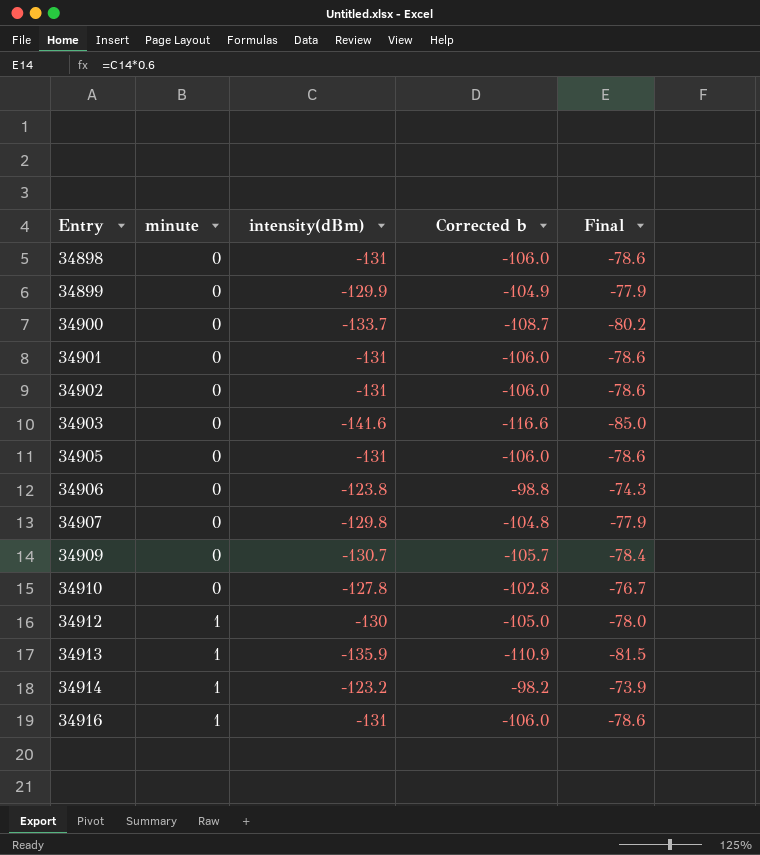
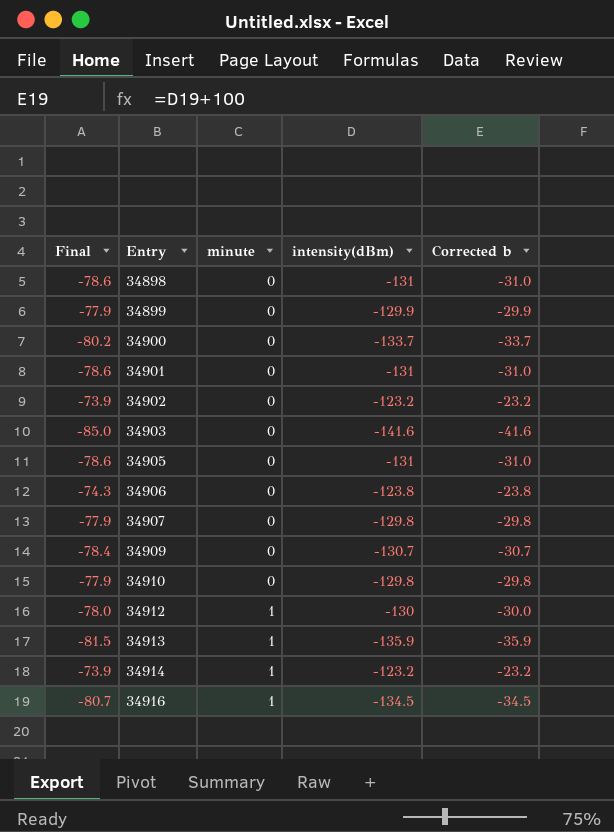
column Final | position: 5 -> 1
column Corrected b | formula: [intensity(dBm)] + 25 -> [intensity(dBm)] + 100
34902 | Final: -78.6 -> -73.9
34902 | intensity(dBm): -131 -> -123.2
34910 | Final: -76.7 -> -77.9
34910 | intensity(dBm): -127.8 -> -129.8
34916 | Final: -78.6 -> -80.7
34916 | intensity(dBm): -131 -> -134.5

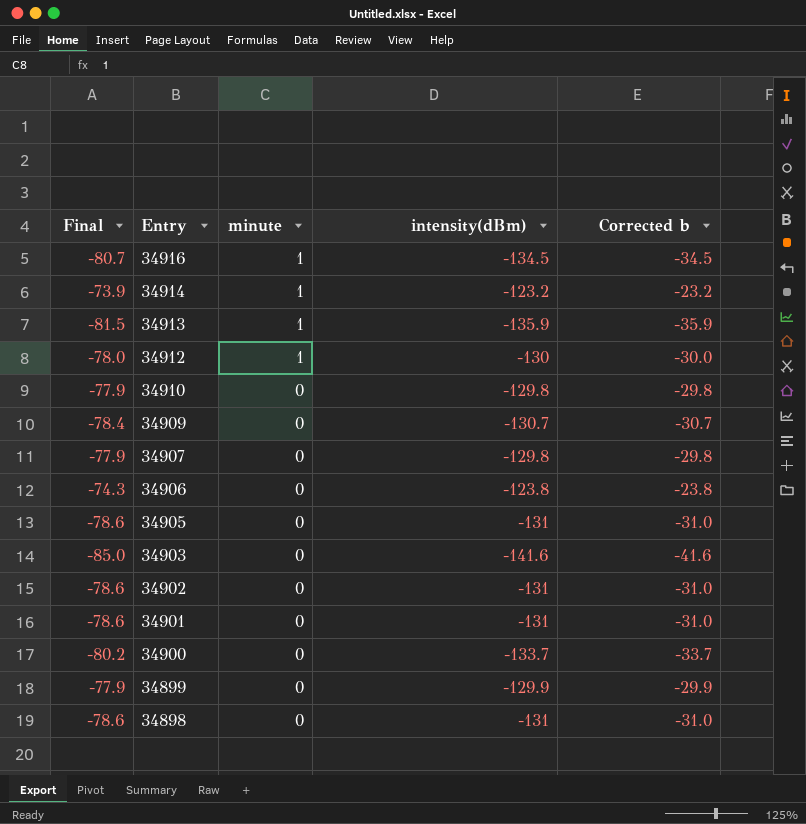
row order: Entry ascending -> Entry descending
34902 | Final: -73.9 -> -78.6
34902 | intensity(dBm): -123.2 -> -131
34902 | Corrected b: -23.2 -> -31.0

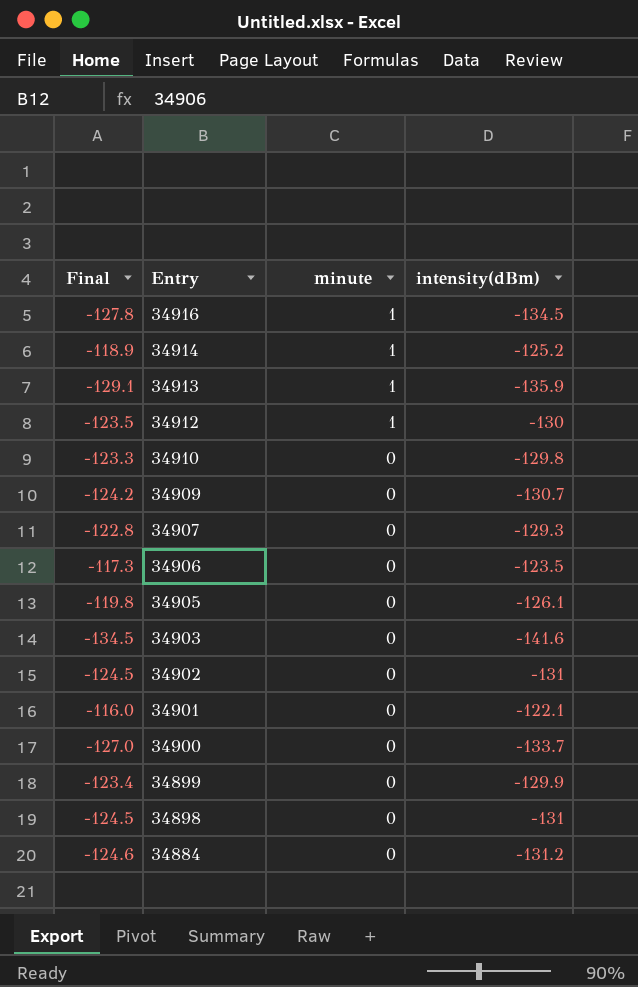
column Corrected b | formula: [intensity(dBm)] + 100 -> none
column Final | formula: [intensity(dBm)] * 0.6 -> [intensity(dBm)] * 0.95
34914 | intensity(dBm): -123.2 -> -125.2
34907 | intensity(dBm): -129.8 -> -129.3
34906 | intensity(dBm): -123.8 -> -123.5
34905 | intensity(dBm): -131 -> -126.1
34901 | intensity(dBm): -131 -> -122.1
row 34884: none -> -124.6 | 0 | -131.2

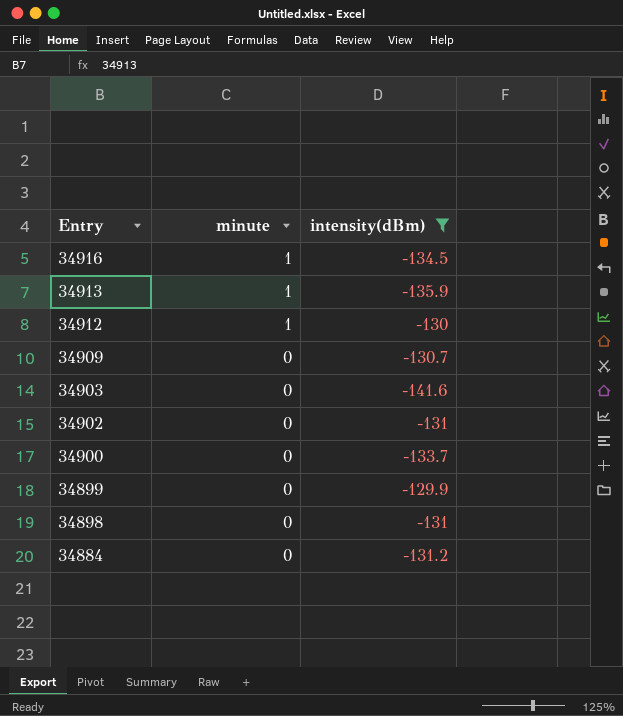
filter: none -> intensity(dBm) <= -129.9
column Final | formula: [intensity(dBm)] * 0.95 -> none

